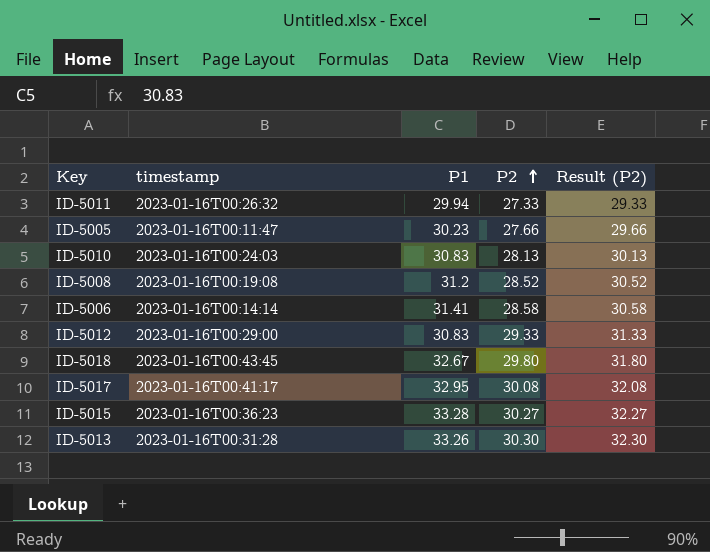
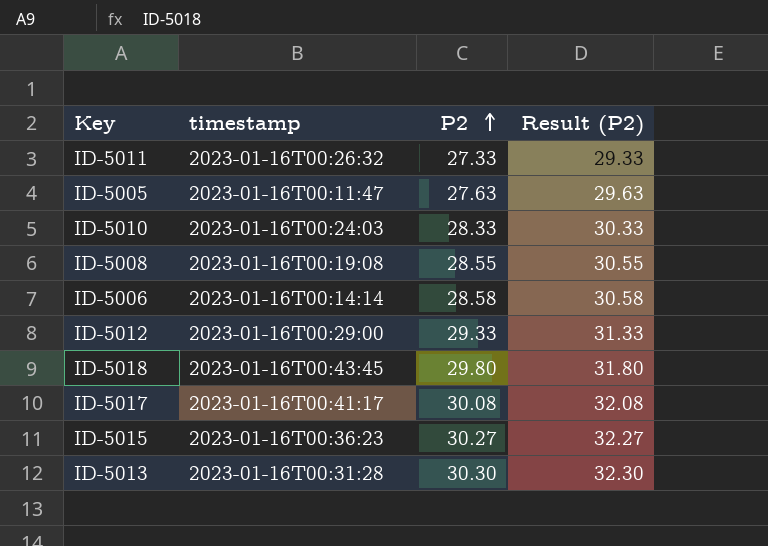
column P1 | position: 3 -> none
ID-5005 | P2: 27.66 -> 27.63
ID-5005 | Result (P2): 29.66 -> 29.63
ID-5010 | P2: 28.13 -> 28.33
ID-5010 | Result (P2): 30.13 -> 30.33
ID-5008 | P2: 28.52 -> 28.55
ID-5008 | Result (P2): 30.52 -> 30.55

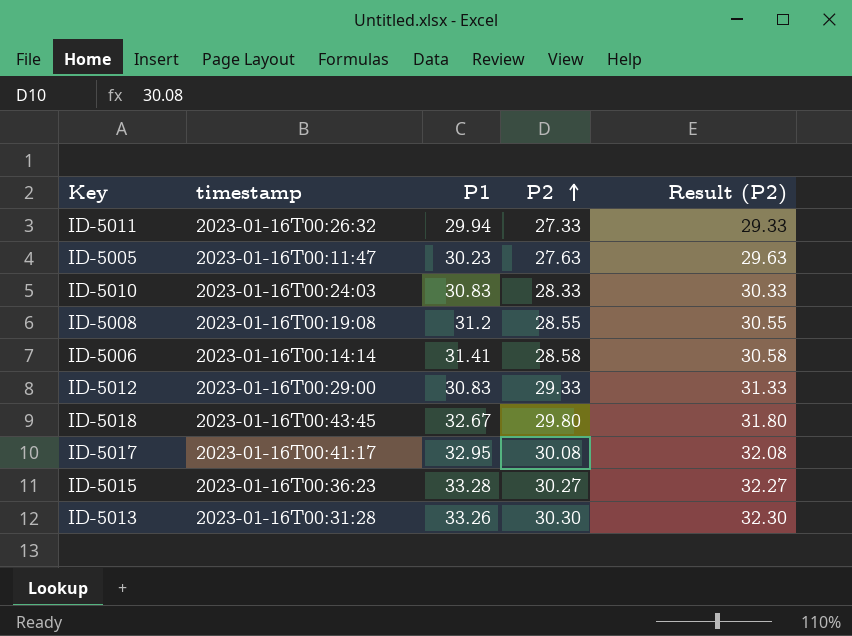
column P1 | position: none -> 3

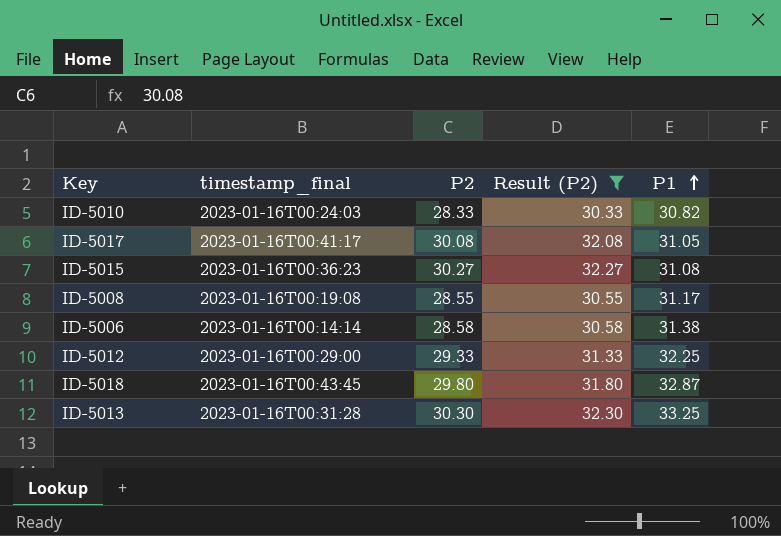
filter: none -> Result (P2) >= 30.33
row order: P2 ascending -> P1 ascending
column name: timestamp -> timestamp_final
column P1 | position: 3 -> 5
ID-5010 | P1: 30.83 -> 30.82
ID-5017 | P1: 32.95 -> 31.05
ID-5015 | P1: 33.28 -> 31.08
ID-5008 | P1: 31.2 -> 31.17
ID-5006 | P1: 31.41 -> 31.38
ID-5012 | P1: 30.83 -> 32.25
ID-5018 | P1: 32.67 -> 32.87
ID-5013 | P1: 33.26 -> 33.25

